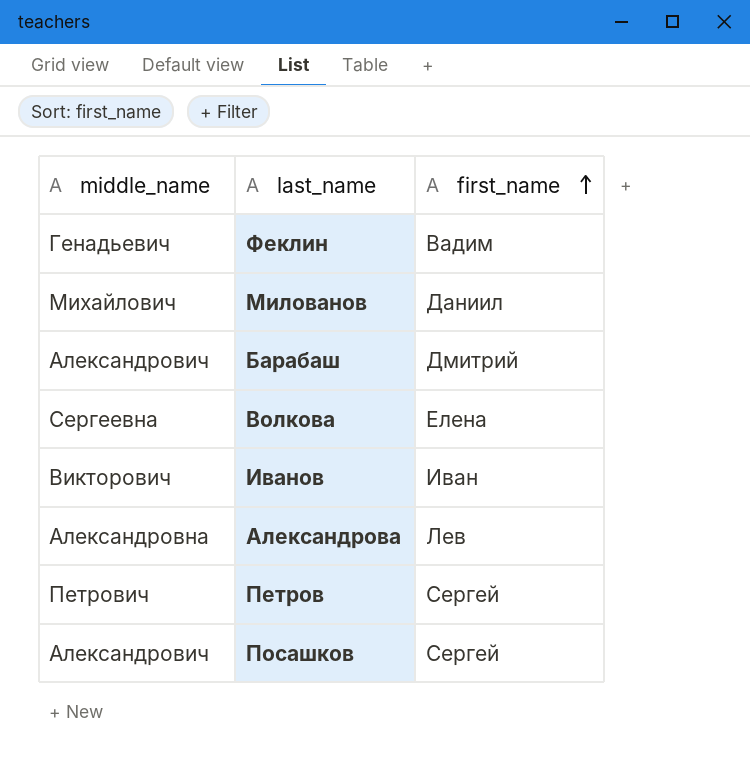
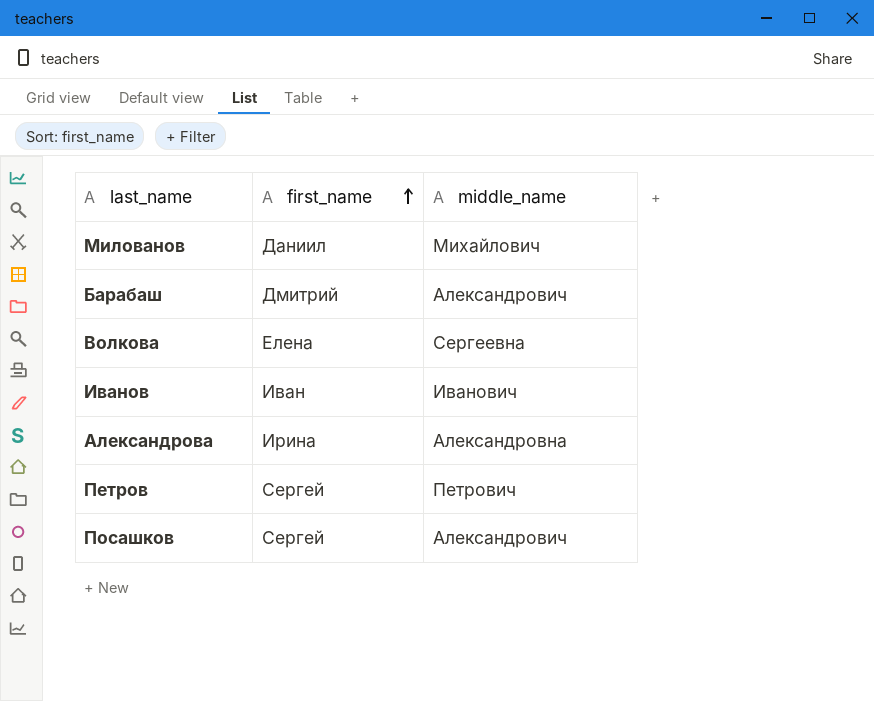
column middle_name | position: 1 -> 3
row Феклин: Генадьевич | Вадим -> none
Иванов | middle_name: Викторович -> Иванович
Александрова | first_name: Лев -> Ирина

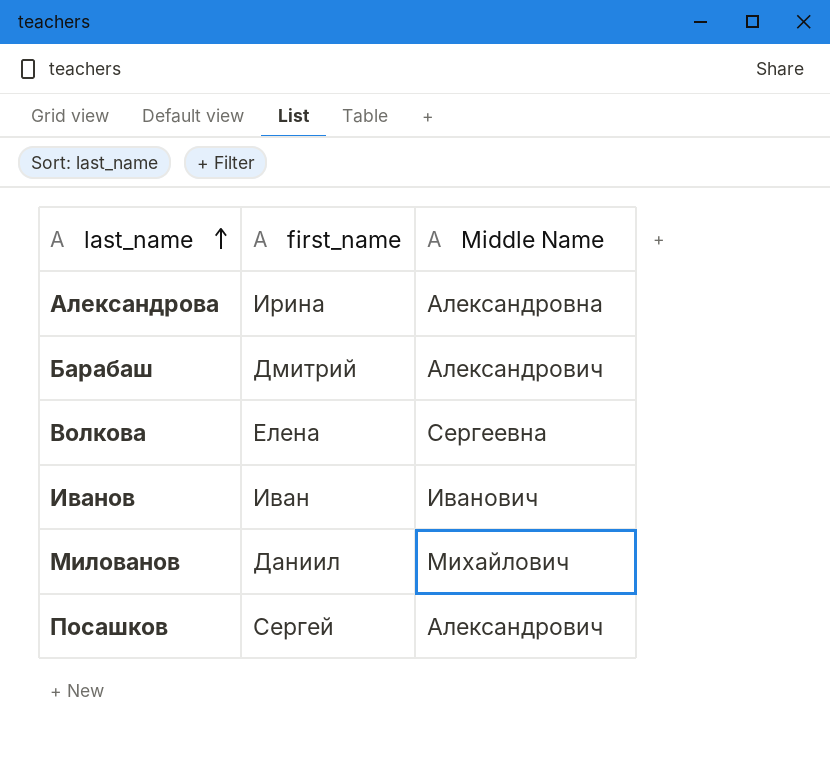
row order: first_name ascending -> last_name ascending
column name: middle_name -> Middle Name
row Петров: Сергей | Петрович -> none

